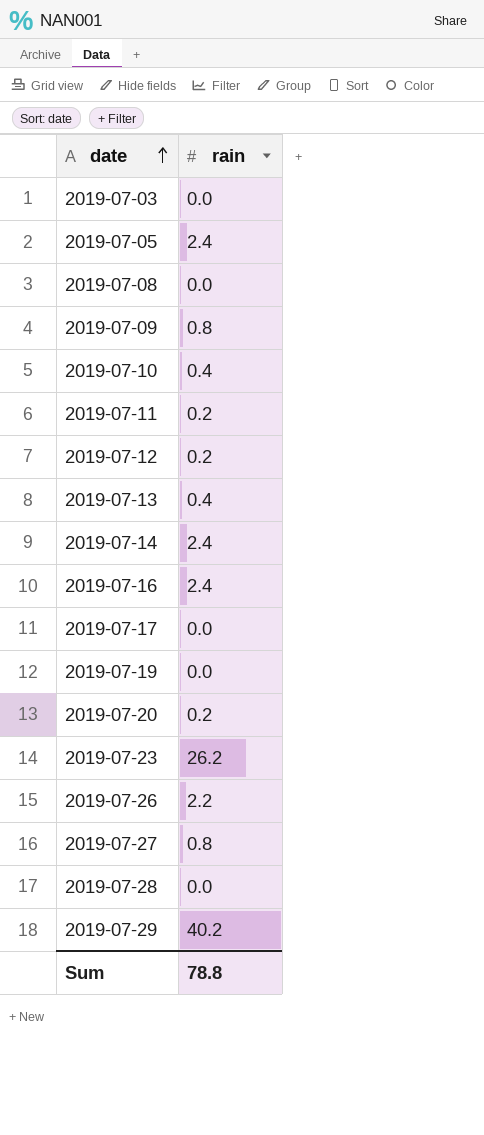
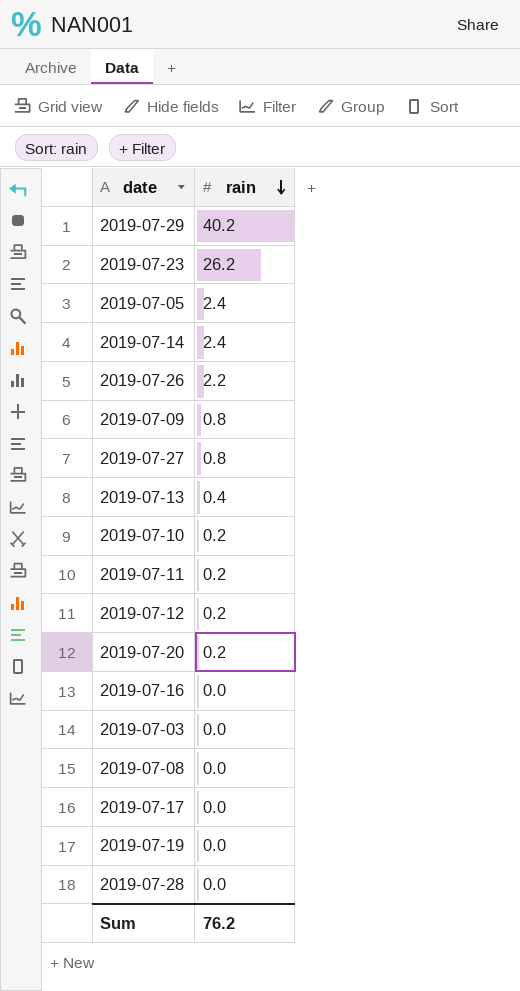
row order: date ascending -> rain descending
2019-07-10 | rain: 0.4 -> 0.2
2019-07-16 | rain: 2.4 -> 0.0
Sum | rain: 78.8 -> 76.2

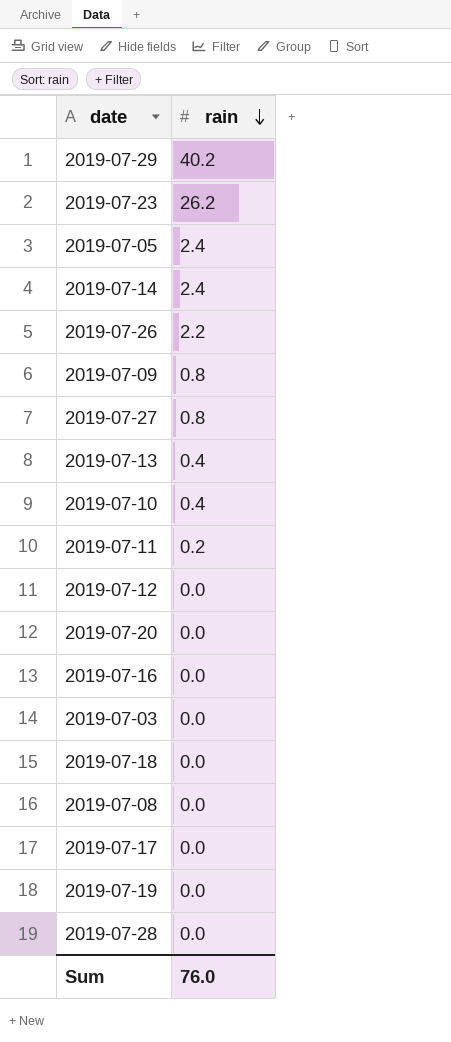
2019-07-10 | rain: 0.2 -> 0.4
2019-07-12 | rain: 0.2 -> 0.0
2019-07-20 | rain: 0.2 -> 0.0
row 2019-07-18: none -> 0.0
Sum | rain: 76.2 -> 76.0

